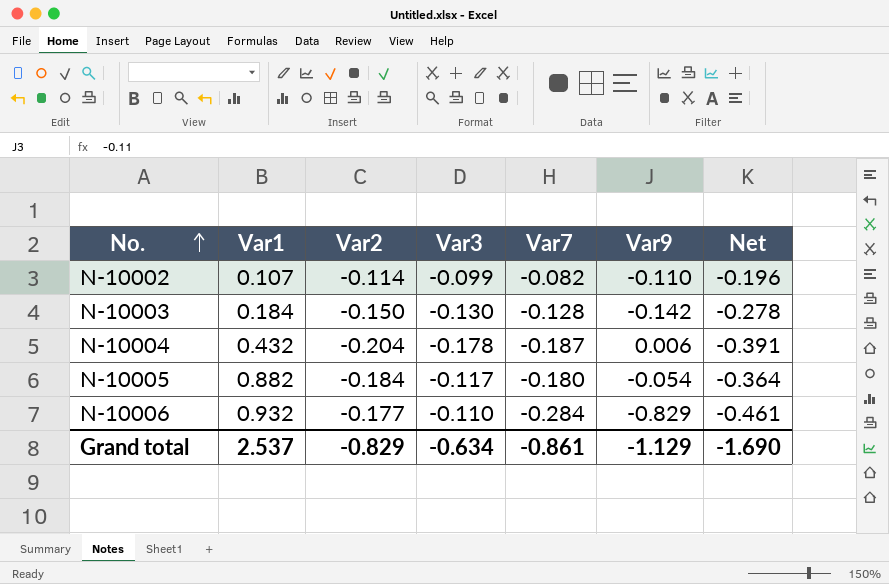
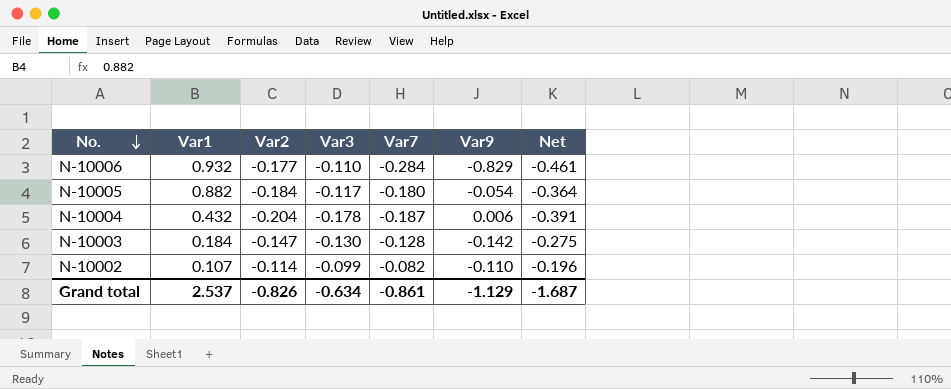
row order: No. ascending -> No. descending
N-10003 | Var2: -0.150 -> -0.147
N-10003 | Net: -0.278 -> -0.275
Grand total | Var2: -0.829 -> -0.826
Grand total | Net: -1.690 -> -1.687

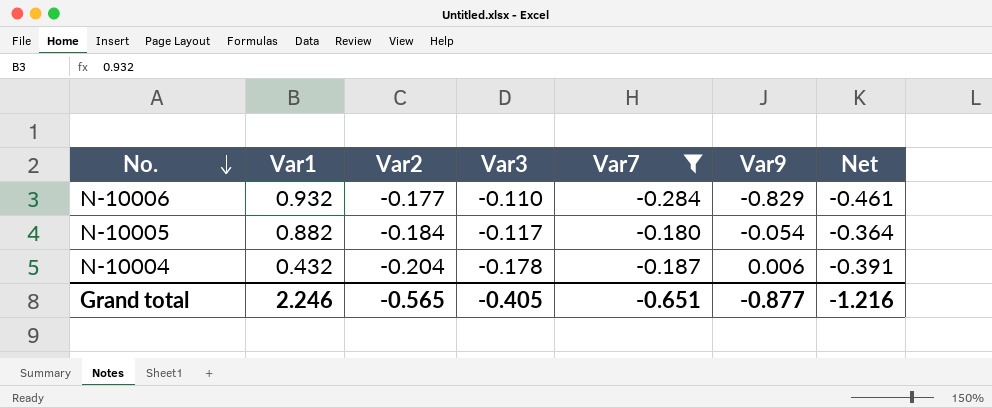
filter: none -> Var7 <= -0.180
Grand total | Var1: 2.537 -> 2.246
Grand total | Var2: -0.826 -> -0.565
Grand total | Var3: -0.634 -> -0.405
Grand total | Var7: -0.861 -> -0.651
Grand total | Var9: -1.129 -> -0.877
Grand total | Net: -1.687 -> -1.216

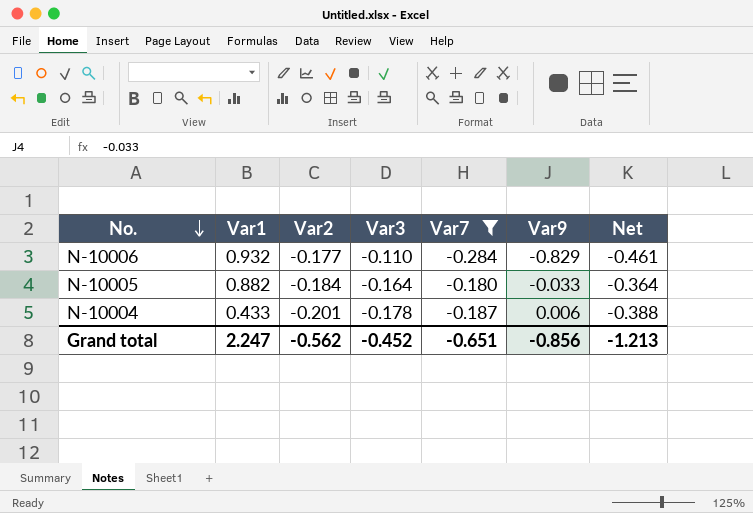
N-10005 | Var3: -0.117 -> -0.164
N-10005 | Var9: -0.054 -> -0.033
N-10004 | Var1: 0.432 -> 0.433
N-10004 | Var2: -0.204 -> -0.201
N-10004 | Net: -0.391 -> -0.388
Grand total | Var1: 2.246 -> 2.247
Grand total | Var2: -0.565 -> -0.562
Grand total | Var3: -0.405 -> -0.452
Grand total | Var9: -0.877 -> -0.856
Grand total | Net: -1.216 -> -1.213

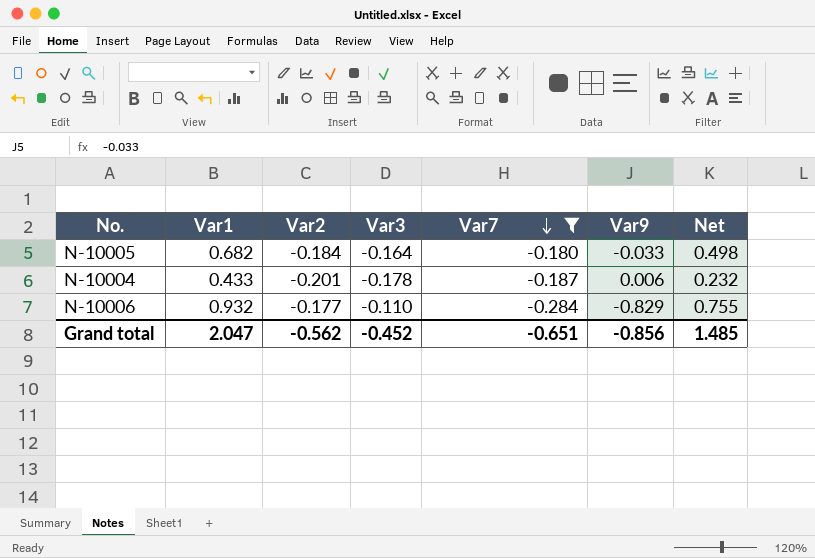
row order: No. descending -> Var7 descending
column Net | formula: [Var2] + [Var7] -> [Var1] + [Var2]
N-10005 | Var1: 0.882 -> 0.682
Grand total | Var1: 2.247 -> 2.047
Grand total | Net: -1.213 -> 1.485

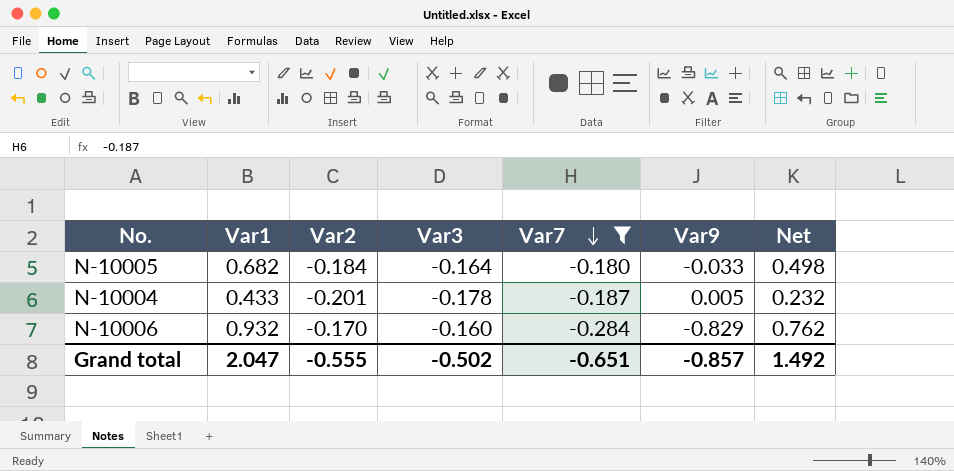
N-10004 | Var9: 0.006 -> 0.005
N-10006 | Var2: -0.177 -> -0.170
N-10006 | Var3: -0.110 -> -0.160
N-10006 | Net: 0.755 -> 0.762
Grand total | Var2: -0.562 -> -0.555
Grand total | Var3: -0.452 -> -0.502
Grand total | Var9: -0.856 -> -0.857
Grand total | Net: 1.485 -> 1.492

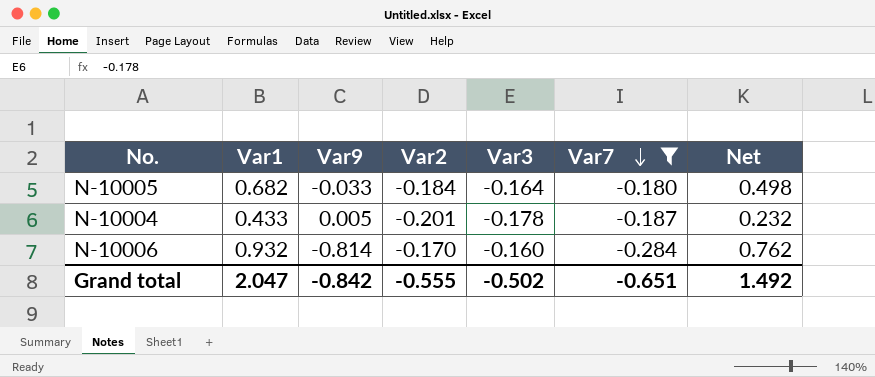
column Var9 | position: 6 -> 3
N-10006 | Var9: -0.829 -> -0.814
Grand total | Var9: -0.857 -> -0.842

